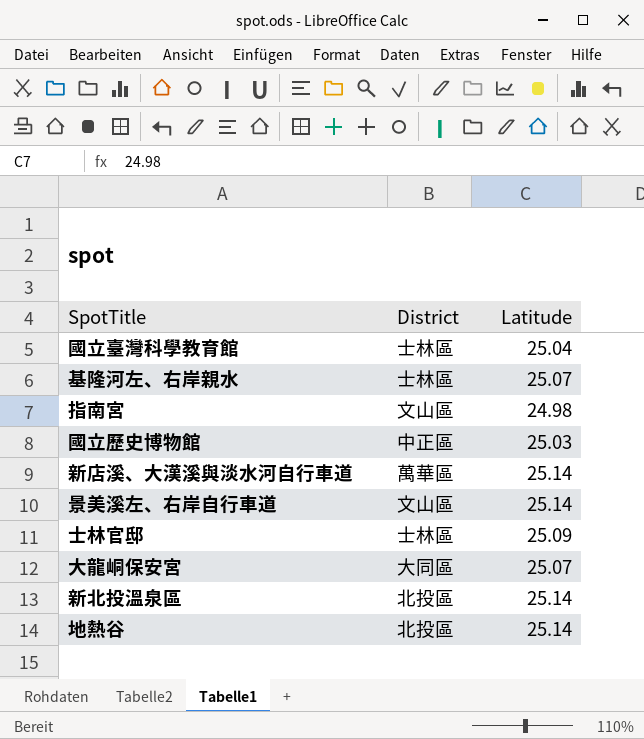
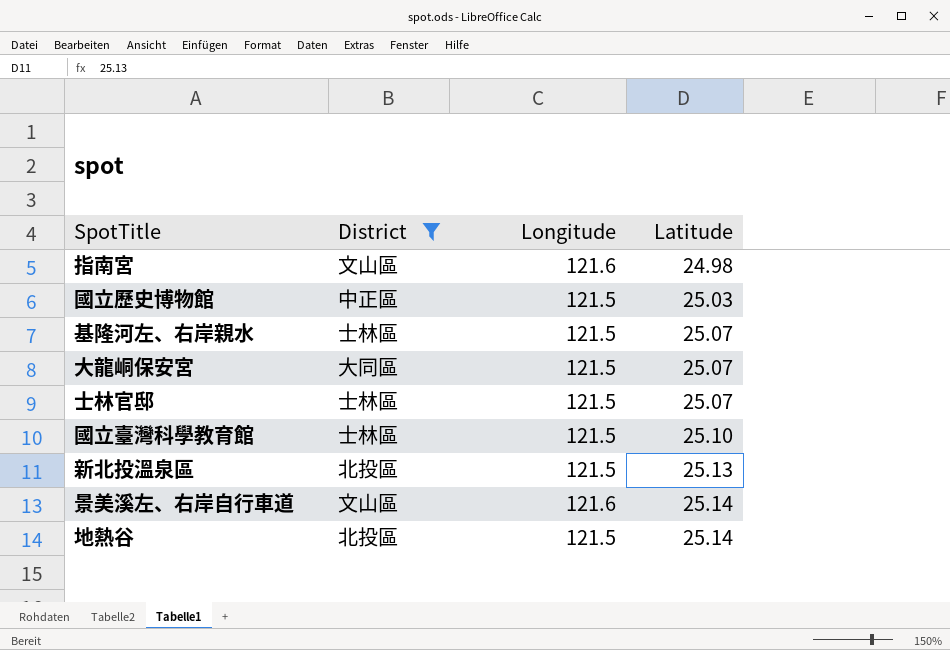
filter: none -> District != 萬華區
row order: none -> Latitude ascending
column Longitude | position: none -> 3
士林官邸 | Latitude: 25.09 -> 25.07
國立臺灣科學教育館 | Latitude: 25.04 -> 25.10
新北投溫泉區 | Latitude: 25.14 -> 25.13

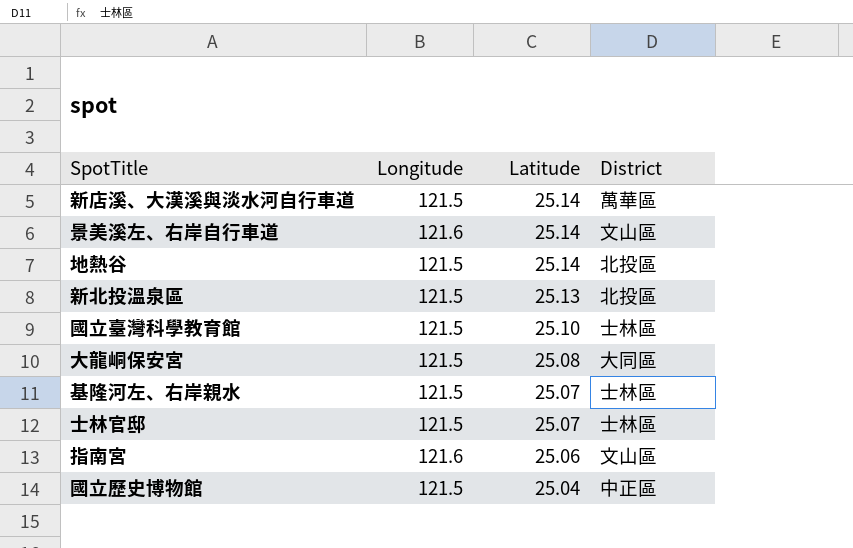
filter: District != 萬華區 -> none
row order: Latitude ascending -> Latitude descending
column District | position: 2 -> 4
大龍峒保安宮 | Latitude: 25.07 -> 25.08
指南宮 | Latitude: 24.98 -> 25.06
國立歷史博物館 | Latitude: 25.03 -> 25.04

